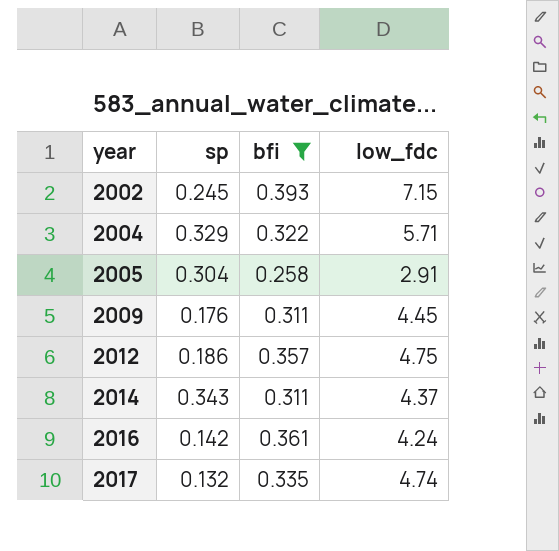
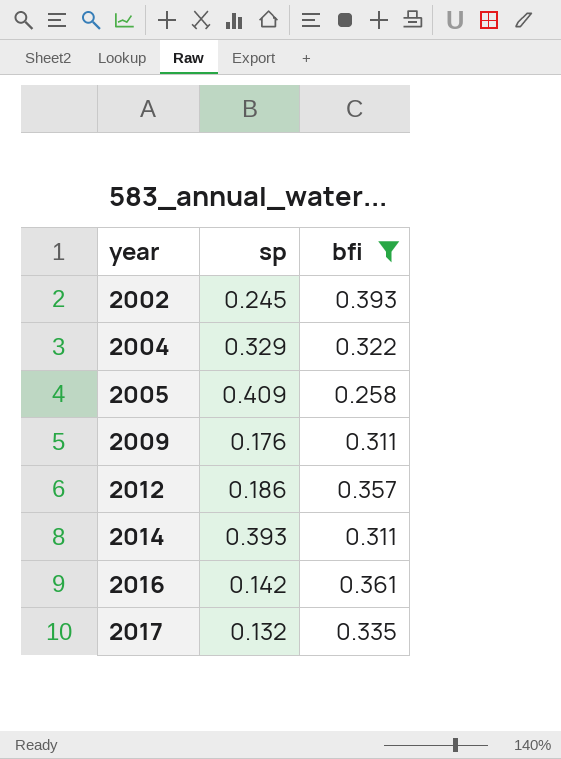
column low_fdc | position: 4 -> none
2005 | sp: 0.304 -> 0.409
2014 | sp: 0.343 -> 0.393

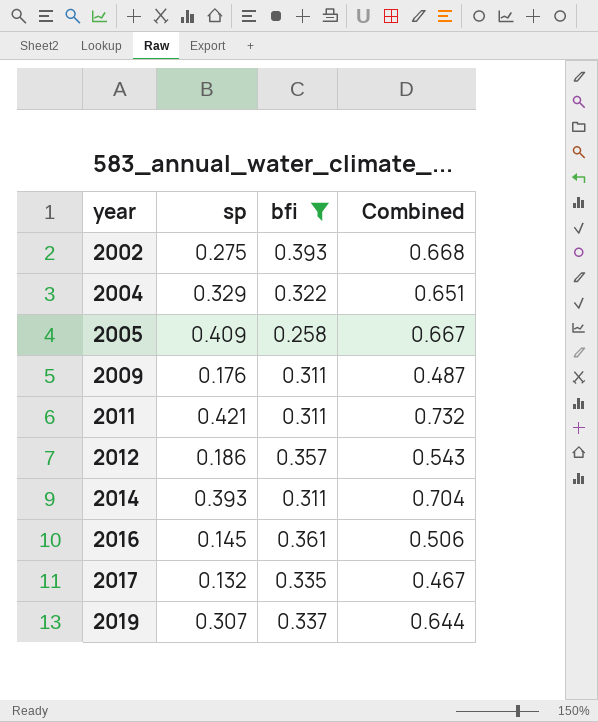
column Combined | formula: none -> [sp] + [bfi]
2002 | sp: 0.245 -> 0.275
row 2011: none -> 0.421 | 0.311 | 0.732
2016 | sp: 0.142 -> 0.145
row 2019: none -> 0.307 | 0.337 | 0.644

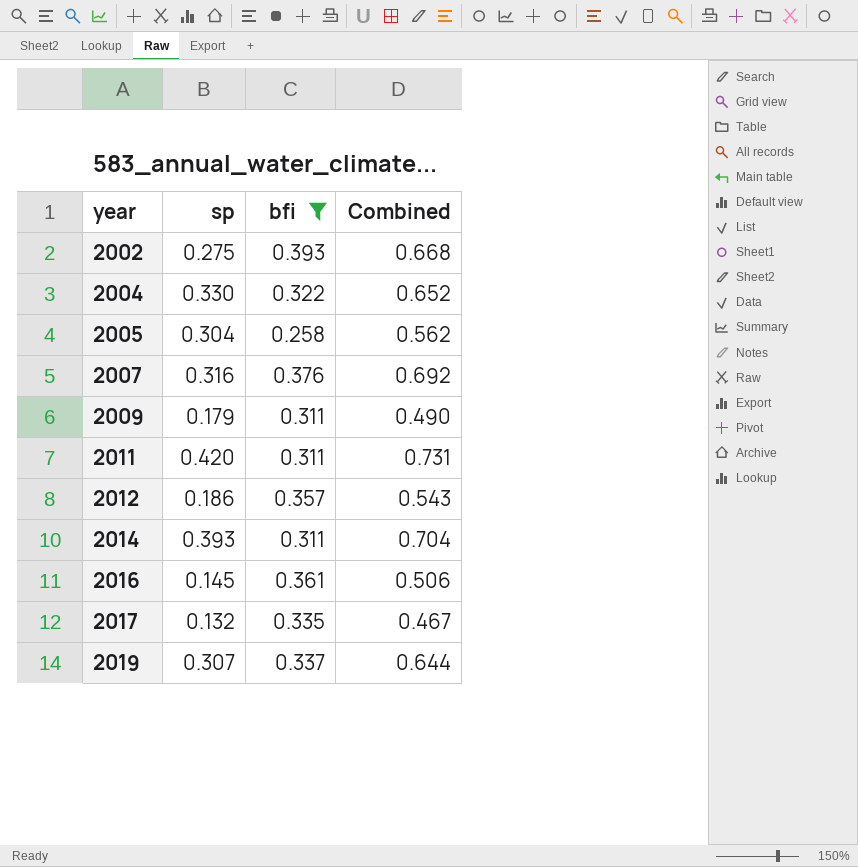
2004 | sp: 0.329 -> 0.330
2004 | Combined: 0.651 -> 0.652
2005 | sp: 0.409 -> 0.304
2005 | Combined: 0.667 -> 0.562
row 2007: none -> 0.316 | 0.376 | 0.692
2009 | sp: 0.176 -> 0.179
2009 | Combined: 0.487 -> 0.490
2011 | sp: 0.421 -> 0.420
2011 | Combined: 0.732 -> 0.731

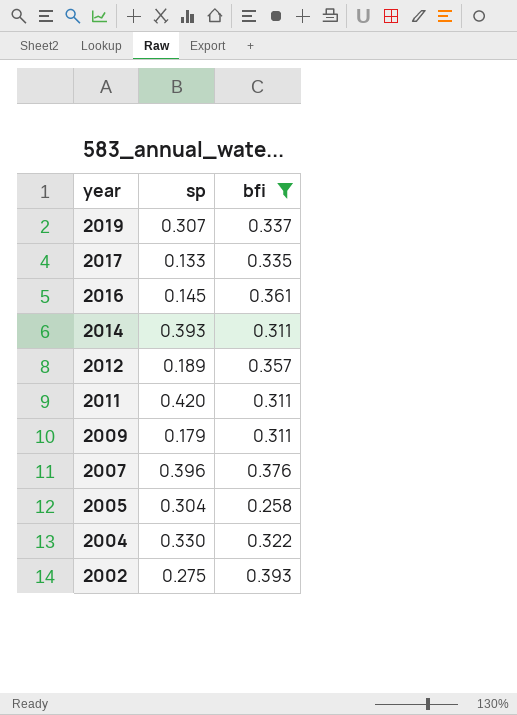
row order: year ascending -> year descending
column Combined | formula: [sp] + [bfi] -> none
2017 | sp: 0.132 -> 0.133
2012 | sp: 0.186 -> 0.189
2007 | sp: 0.316 -> 0.396

